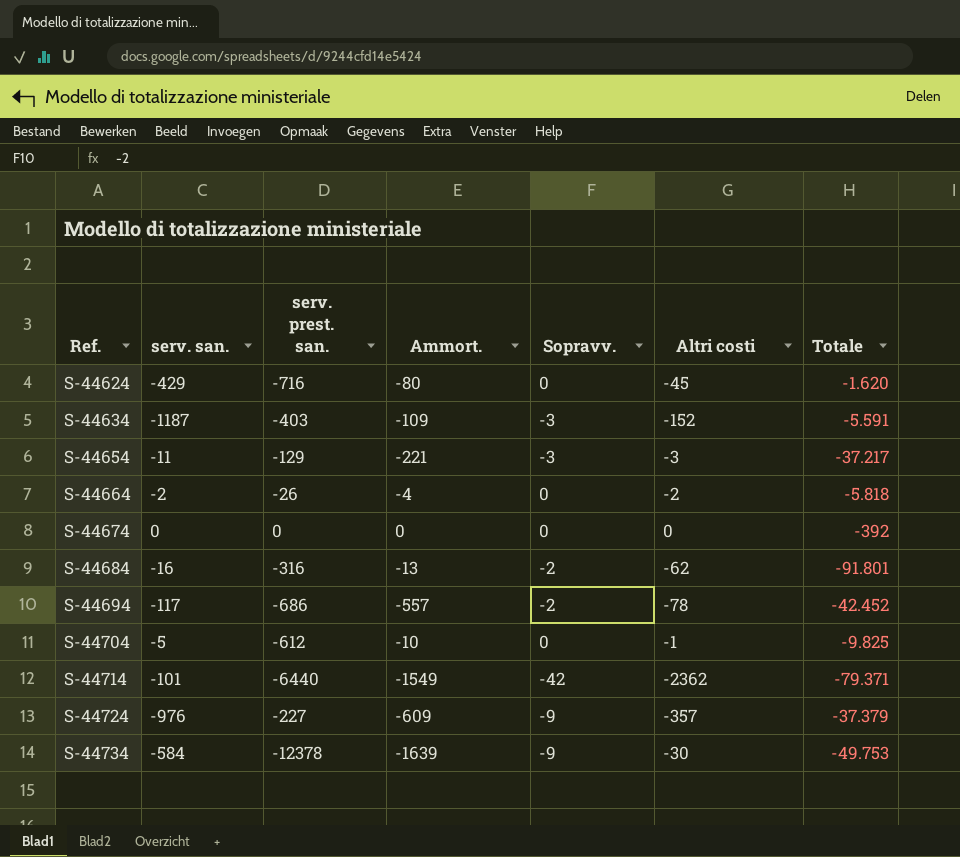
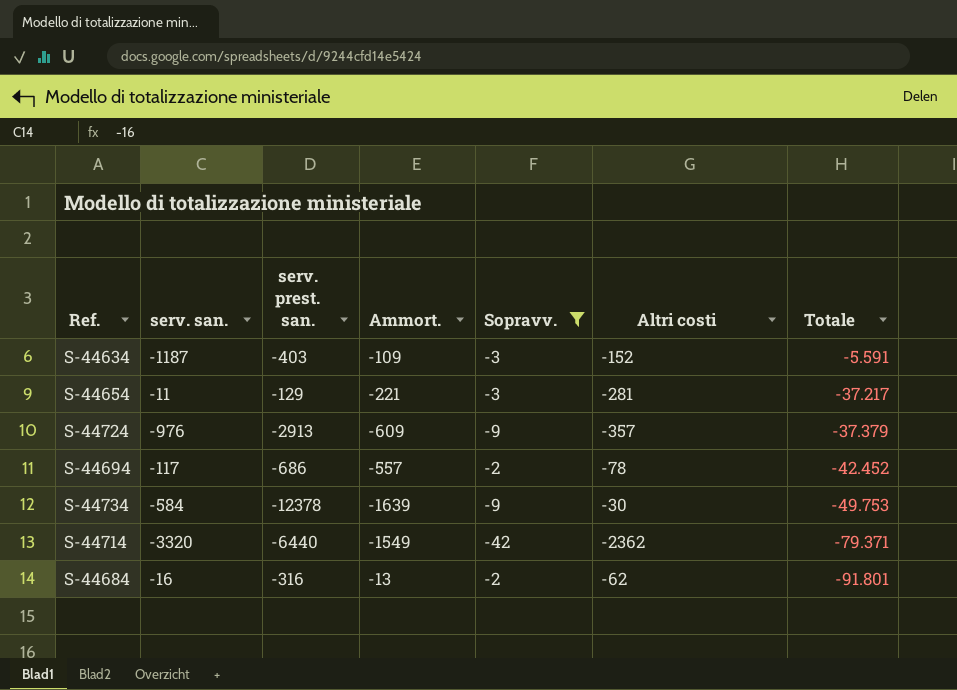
filter: none -> Sopravv. != 0
row order: Ref. ascending -> Totale descending
S-44654 | Altri costi: -3 -> -281
S-44724 | serv. prest. san.: -227 -> -2913
S-44714 | serv. san.: -101 -> -3320

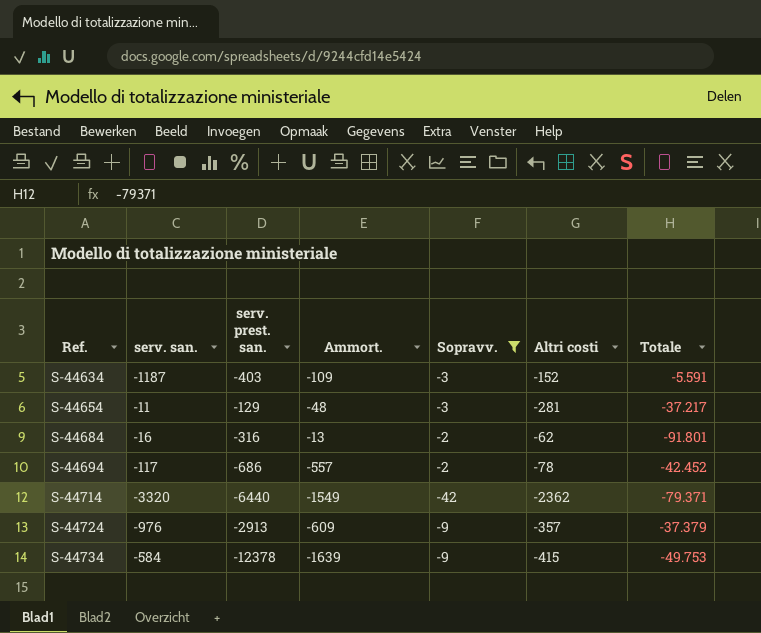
row order: Totale descending -> Ref. ascending
S-44654 | Ammort.: -221 -> -48
S-44734 | Altri costi: -30 -> -415

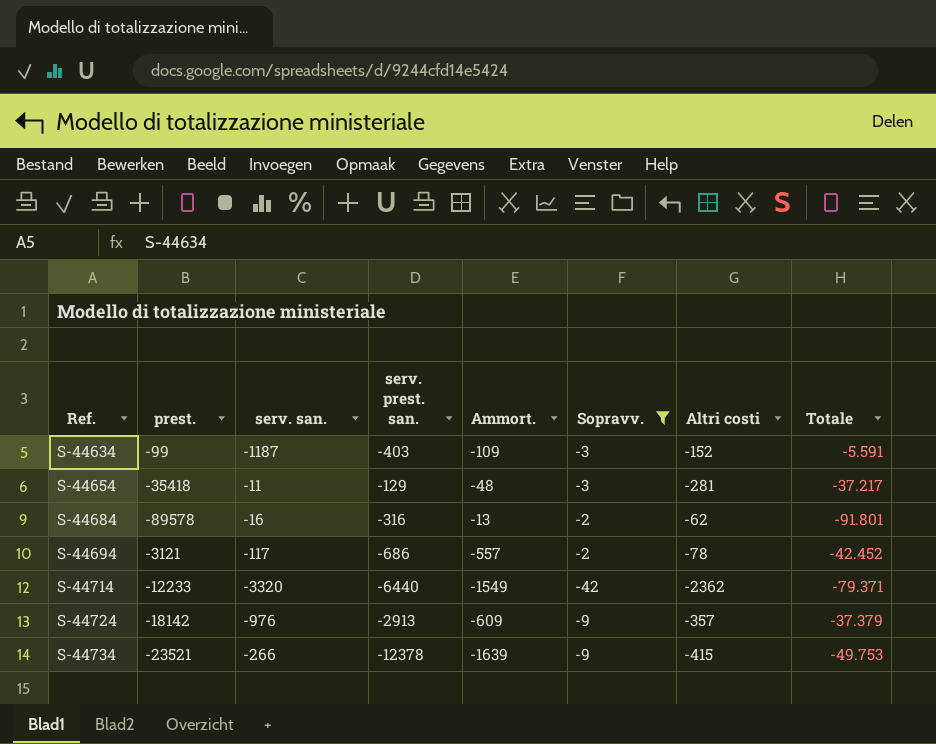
column prest. | position: none -> 2
S-44734 | serv. san.: -584 -> -266

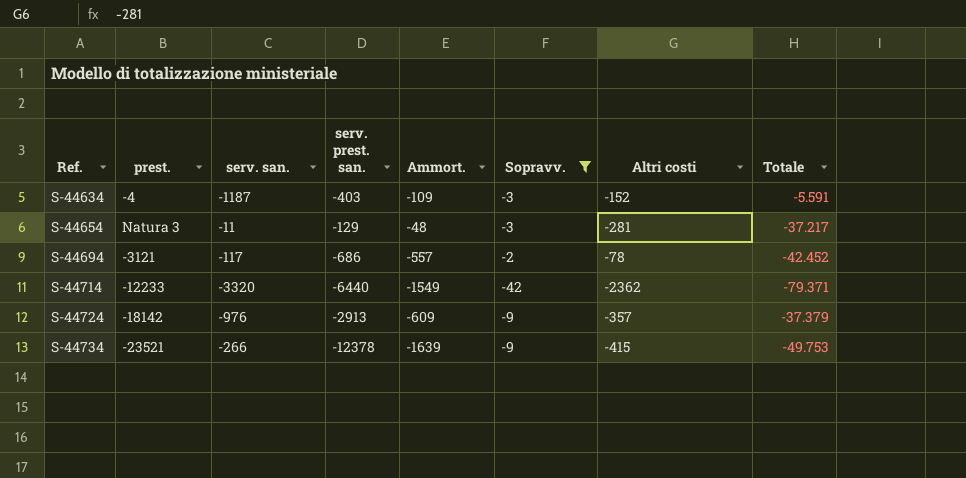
row S-44684: -89578 | -16 | -316 | -13 | -2 | -62 | -91.801 -> none
S-44634 | prest.: -99 -> -4
S-44654 | prest.: -35418 -> Natura 3

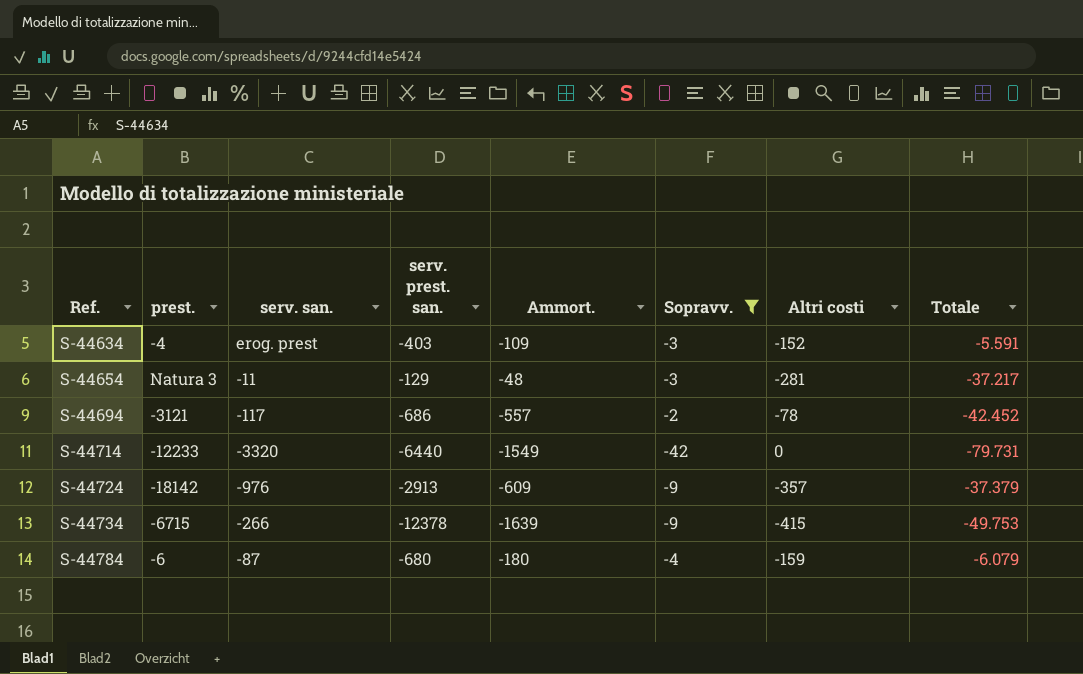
S-44634 | serv. san.: -1187 -> erog. prest
S-44714 | Altri costi: -2362 -> 0
S-44714 | Totale: -79.371 -> -79.731
S-44734 | prest.: -23521 -> -6715
row S-44784: none -> -6 | -87 | -680 | -180 | -4 | -159 | -6.079

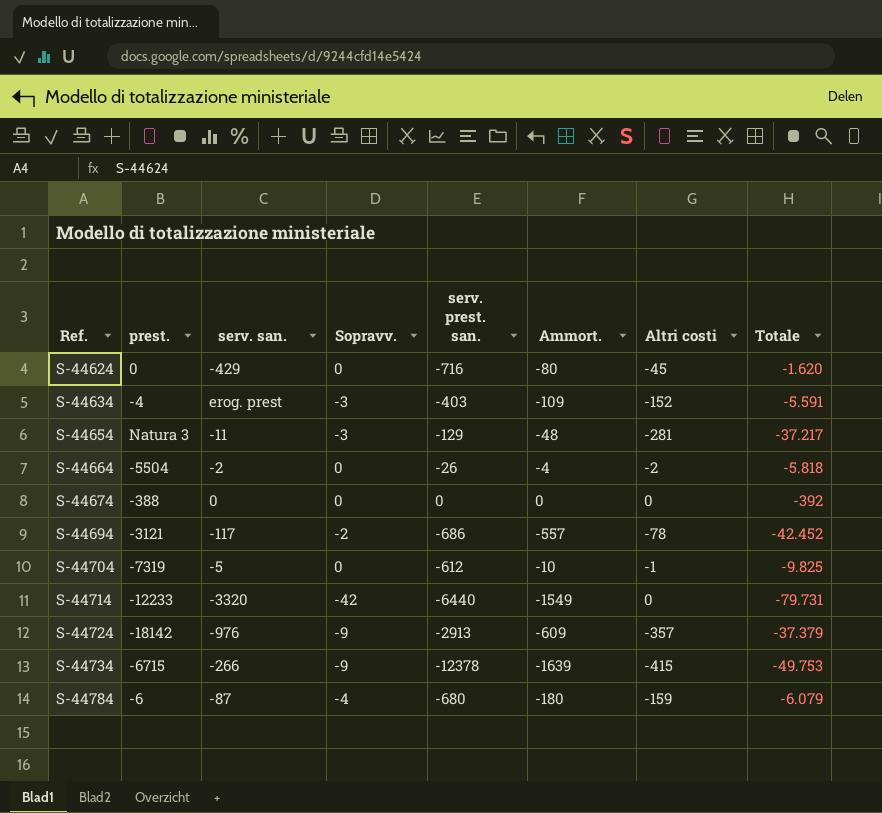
filter: Sopravv. != 0 -> none
column Sopravv. | position: 6 -> 4

